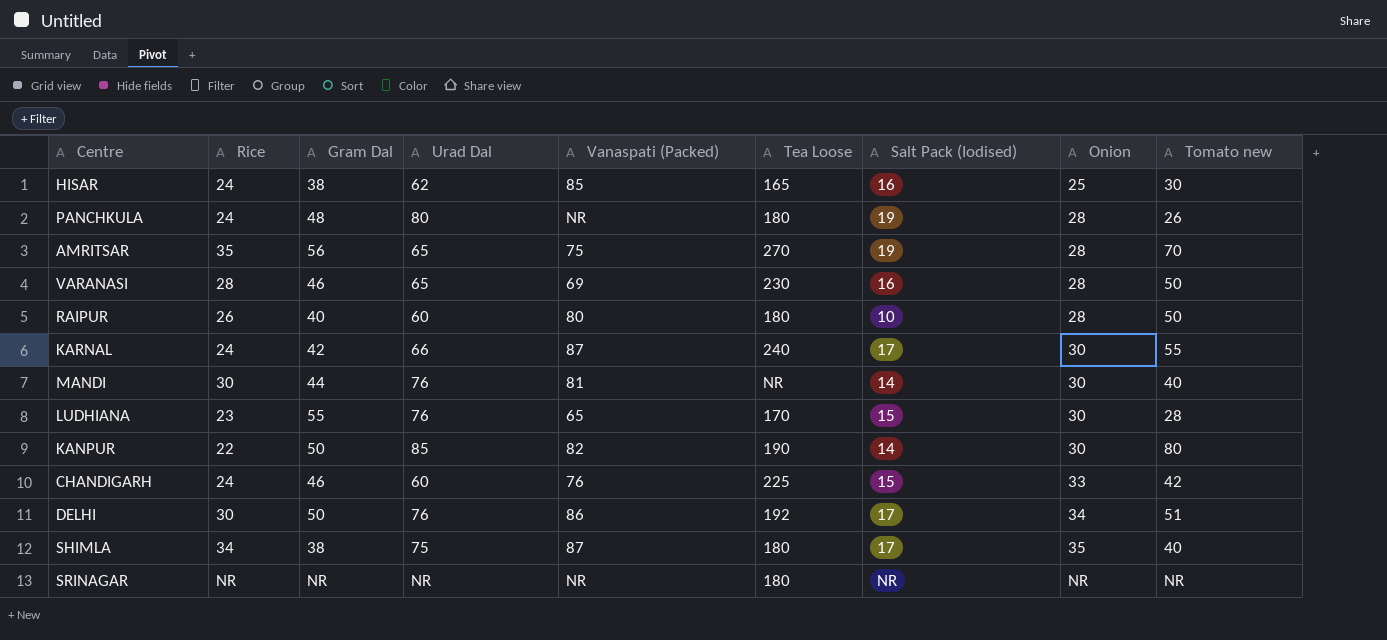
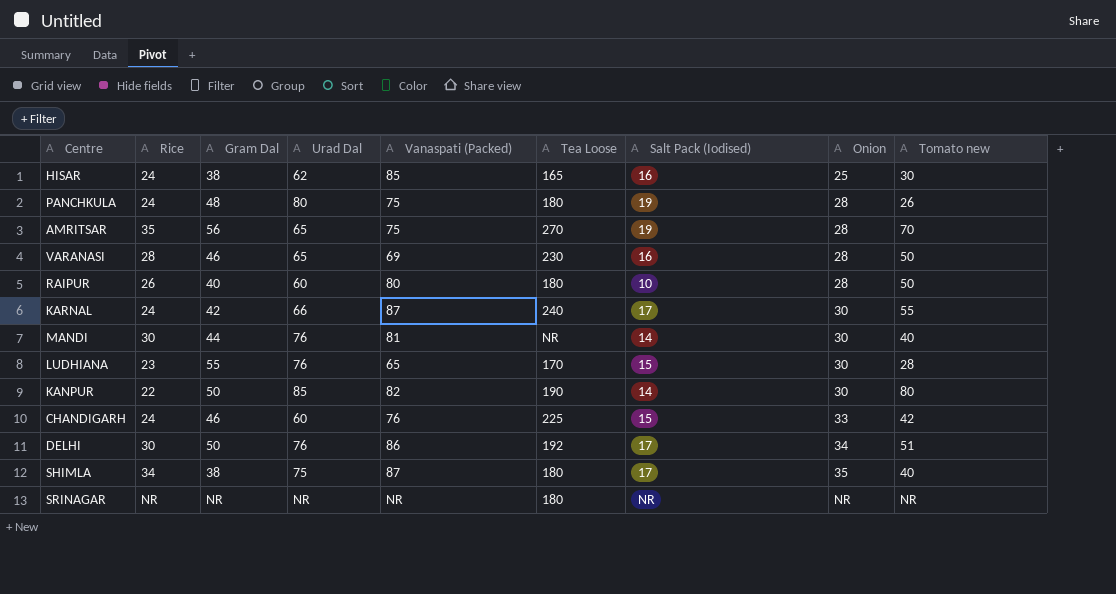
PANCHKULA | Vanaspati (Packed): NR -> 75

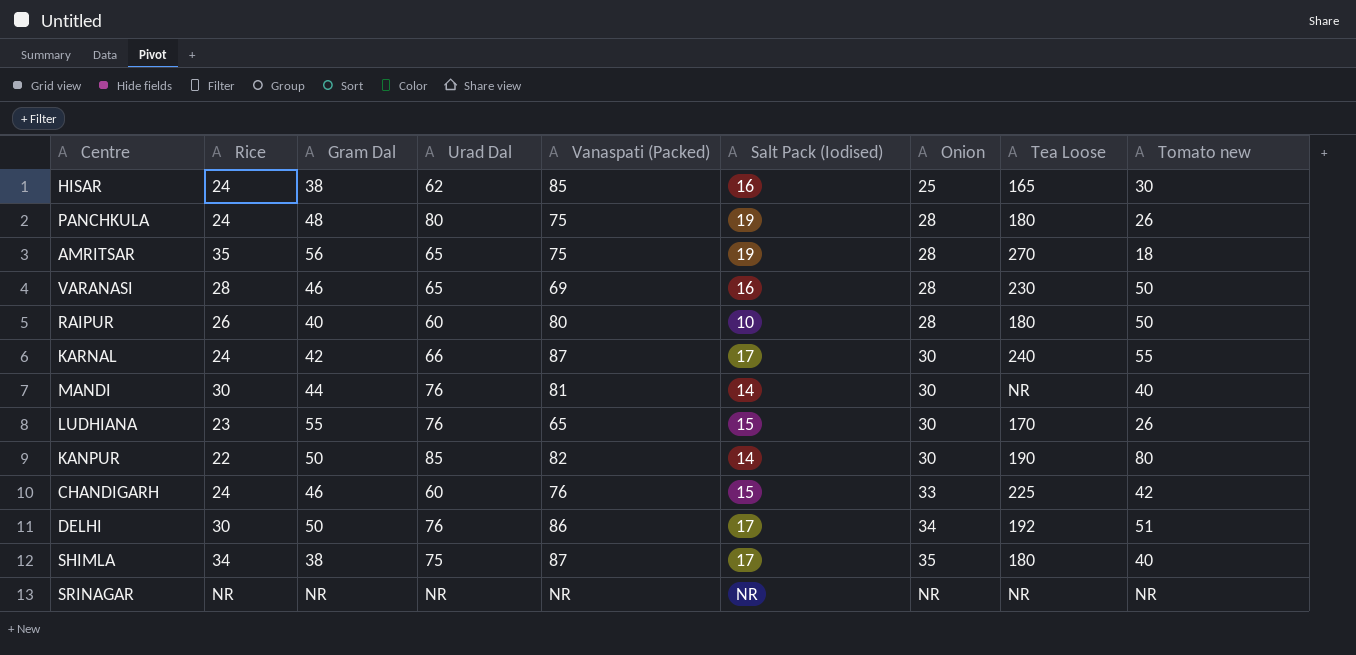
column Tea Loose | position: 6 -> 8
AMRITSAR | Tomato new: 70 -> 18
LUDHIANA | Tomato new: 28 -> 26
SRINAGAR | Tea Loose: 180 -> NR

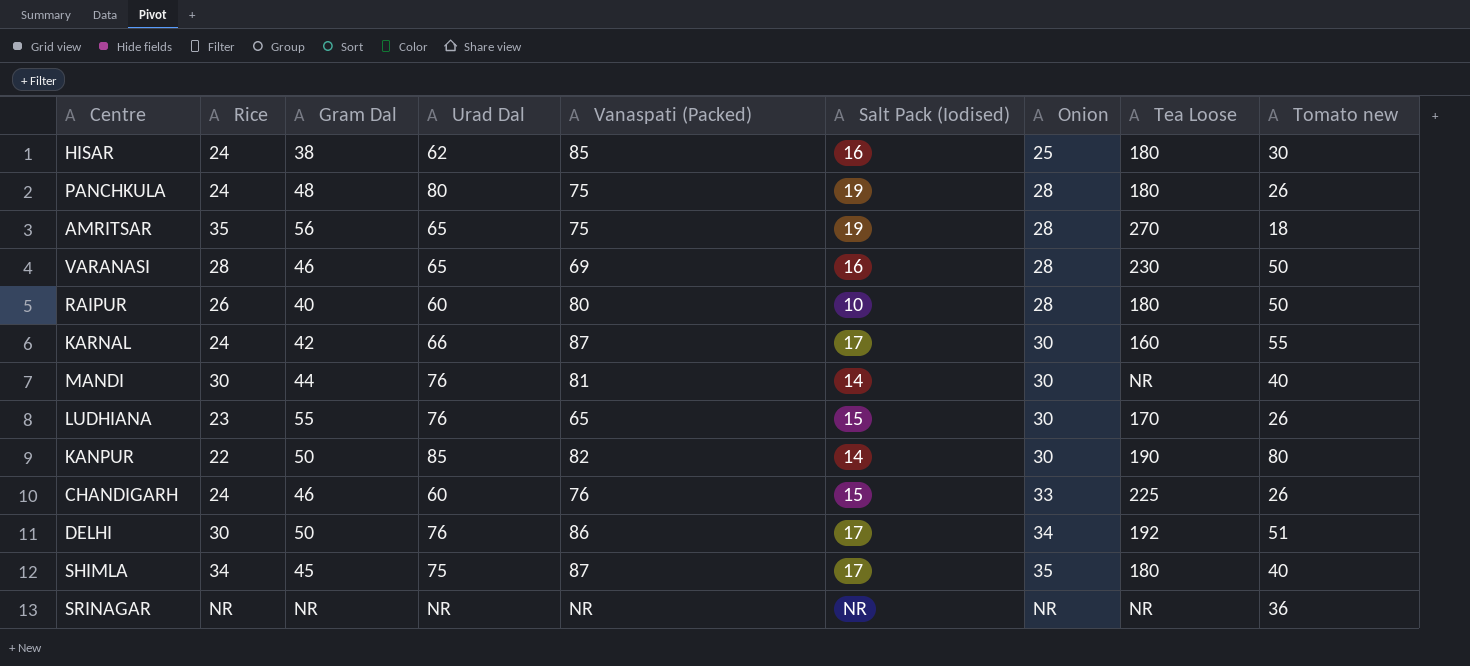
HISAR | Tea Loose: 165 -> 180
KARNAL | Tea Loose: 240 -> 160
CHANDIGARH | Tomato new: 42 -> 26
SHIMLA | Gram Dal: 38 -> 45
SRINAGAR | Tomato new: NR -> 36

